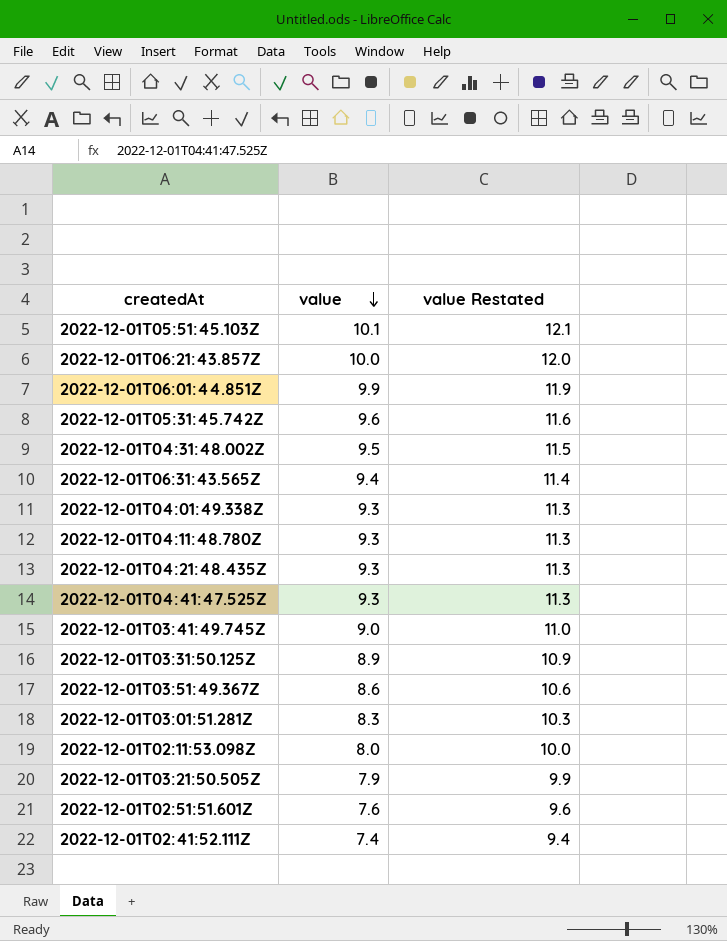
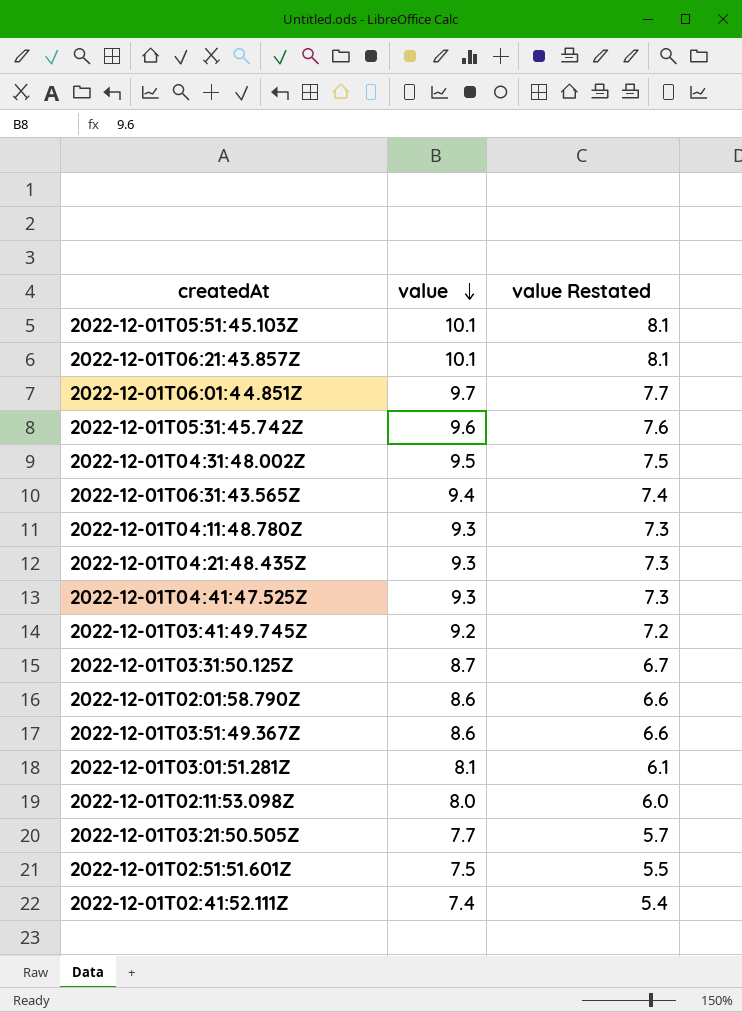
column value Restated | formula: [value] + 2 -> [value] - 2
row 2022-12-01T04:01:49.338Z: 9.3 | 11.3 -> none
2022-12-01T06:21:43.857Z | value: 10.0 -> 10.1
2022-12-01T06:01:44.851Z | value: 9.9 -> 9.7
2022-12-01T03:41:49.745Z | value: 9.0 -> 9.2
2022-12-01T03:31:50.125Z | value: 8.9 -> 8.7
row 2022-12-01T02:01:58.790Z: none -> 8.6 | 6.6
2022-12-01T03:01:51.281Z | value: 8.3 -> 8.1
2022-12-01T03:21:50.505Z | value: 7.9 -> 7.7
2022-12-01T02:51:51.601Z | value: 7.6 -> 7.5

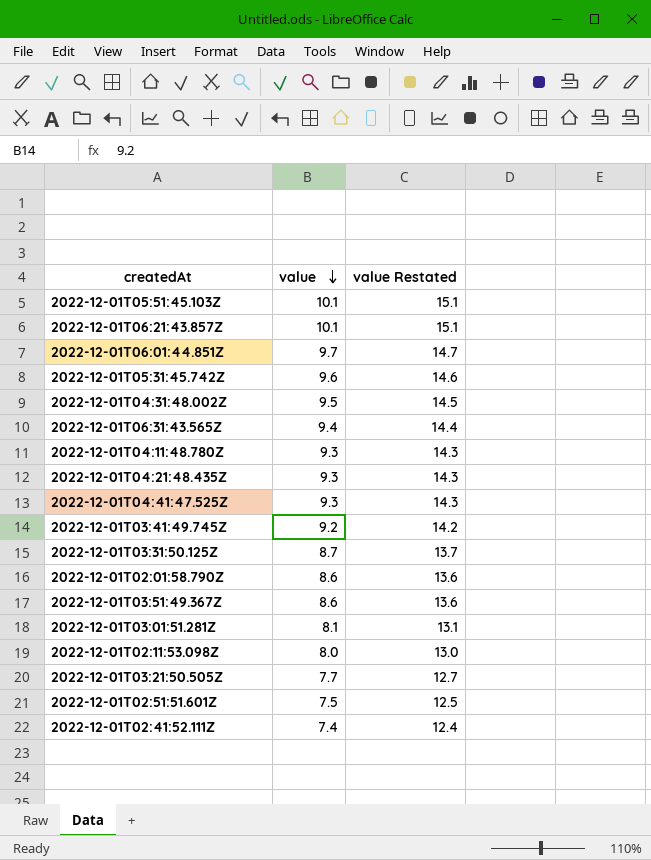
column value Restated | formula: [value] - 2 -> [value] + 5

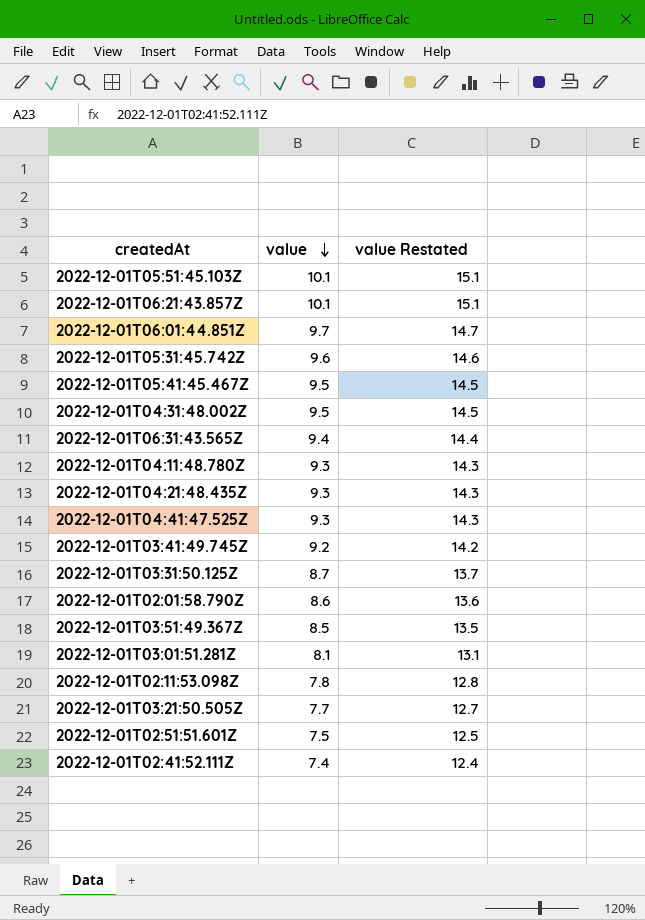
row 2022-12-01T05:41:45.467Z: none -> 9.5 | 14.5
2022-12-01T03:51:49.367Z | value: 8.6 -> 8.5
2022-12-01T03:51:49.367Z | value Restated: 13.6 -> 13.5
2022-12-01T02:11:53.098Z | value: 8.0 -> 7.8
2022-12-01T02:11:53.098Z | value Restated: 13.0 -> 12.8

